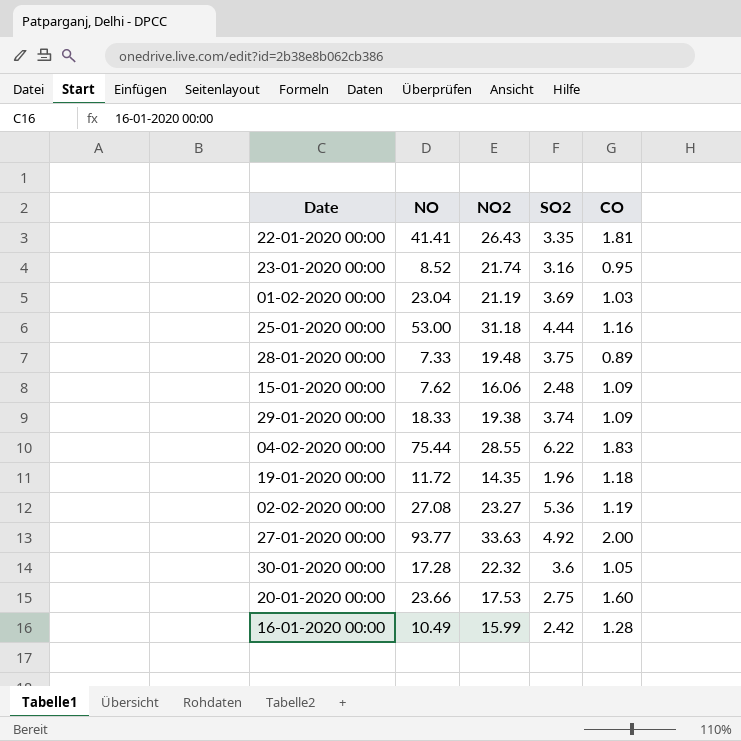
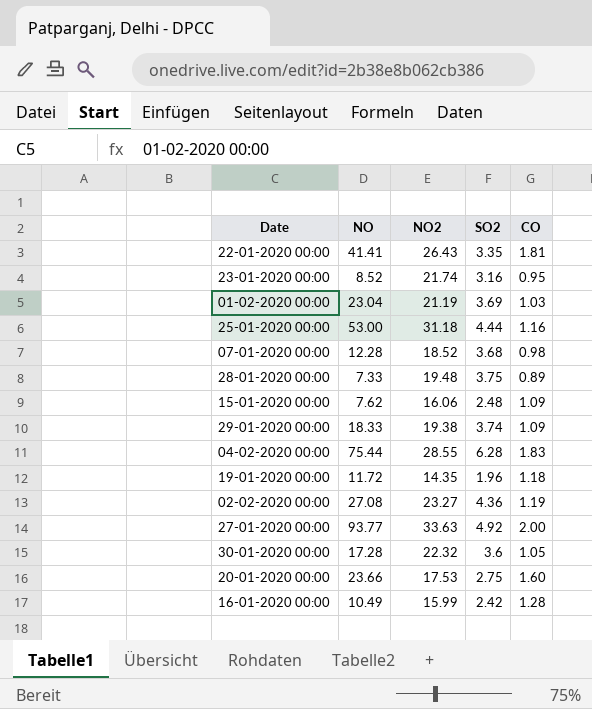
row 07-01-2020 00:00: none -> 12.28 | 18.52 | 3.68 | 0.98
04-02-2020 00:00 | SO2: 6.22 -> 6.28
02-02-2020 00:00 | SO2: 5.36 -> 4.36

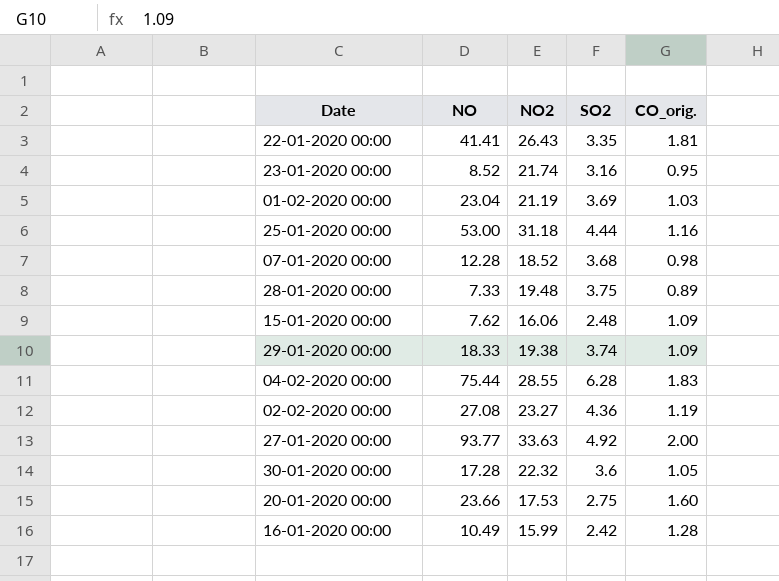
column name: CO -> CO_orig.
row 19-01-2020 00:00: 11.72 | 14.35 | 1.96 | 1.18 -> none

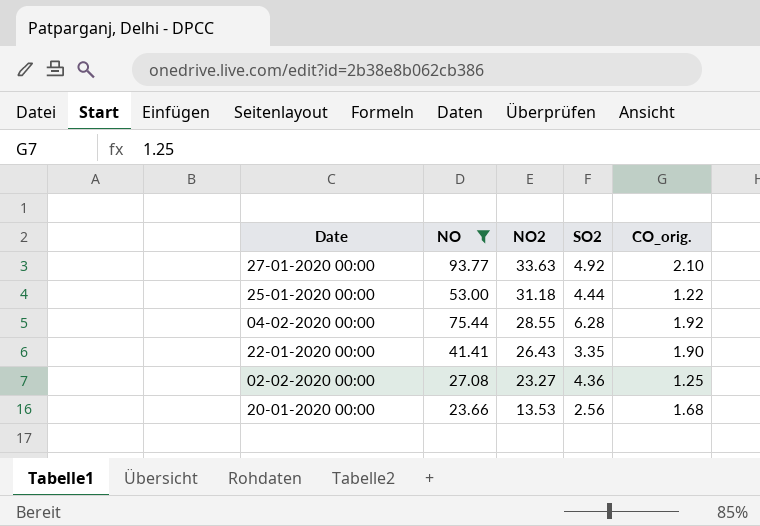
filter: none -> NO >= 23.66
row order: none -> NO2 descending
27-01-2020 00:00 | CO_orig.: 2.00 -> 2.10
25-01-2020 00:00 | CO_orig.: 1.16 -> 1.22
04-02-2020 00:00 | CO_orig.: 1.83 -> 1.92
22-01-2020 00:00 | CO_orig.: 1.81 -> 1.90
02-02-2020 00:00 | CO_orig.: 1.19 -> 1.25
20-01-2020 00:00 | NO2: 17.53 -> 13.53
20-01-2020 00:00 | SO2: 2.75 -> 2.56
20-01-2020 00:00 | CO_orig.: 1.60 -> 1.68

